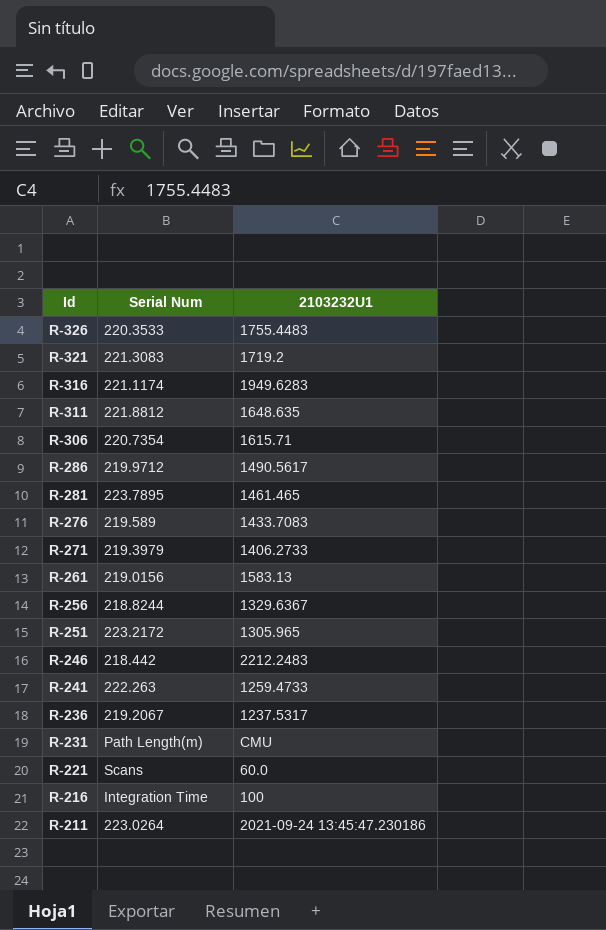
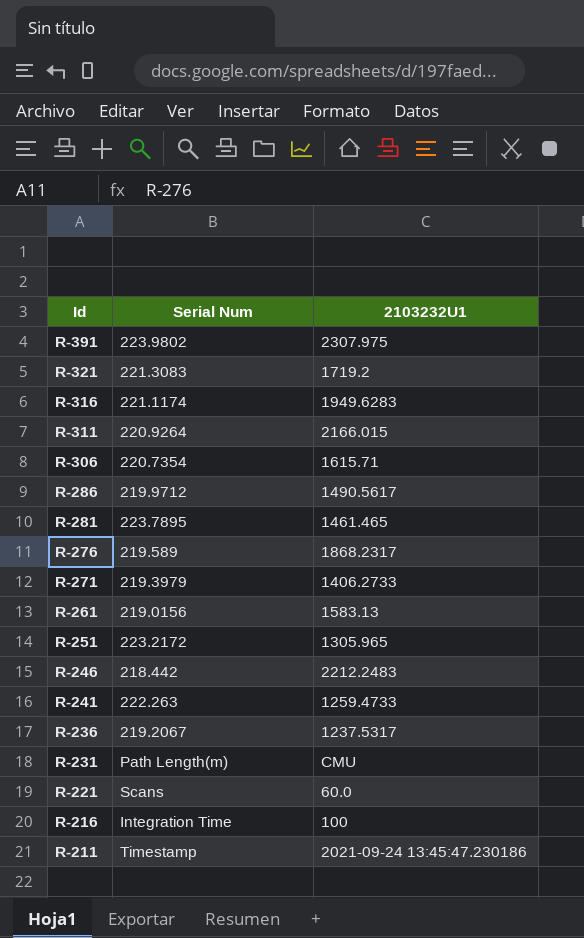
row R-326: 220.3533 | 1755.4483 -> none
row R-256: 218.8244 | 1329.6367 -> none
row R-391: none -> 223.9802 | 2307.975
R-311 | Serial Num: 221.8812 -> 220.9264
R-311 | 2103232U1: 1648.635 -> 2166.015
R-276 | 2103232U1: 1433.7083 -> 1868.2317
R-211 | Serial Num: 223.0264 -> Timestamp

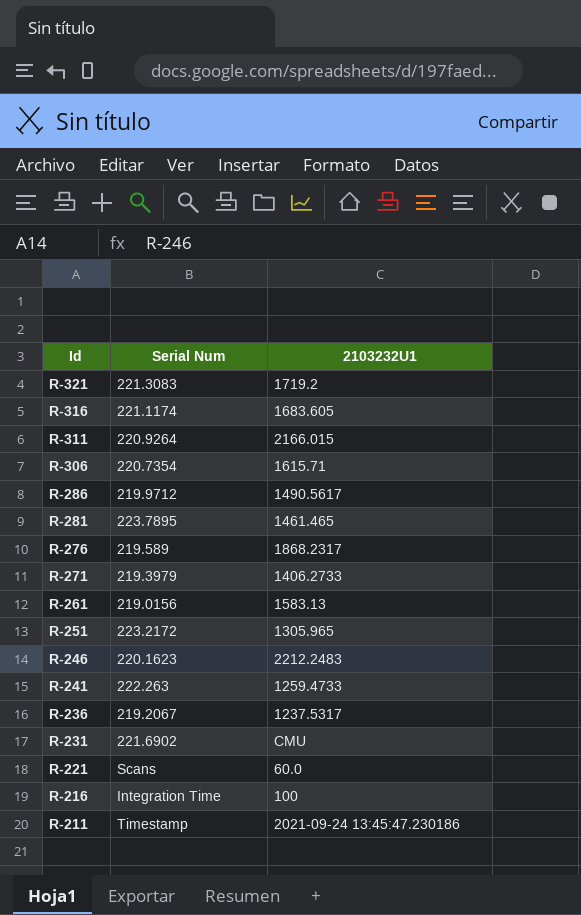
row R-391: 223.9802 | 2307.975 -> none
R-316 | 2103232U1: 1949.6283 -> 1683.605
R-246 | Serial Num: 218.442 -> 220.1623
R-231 | Serial Num: Path Length(m) -> 221.6902

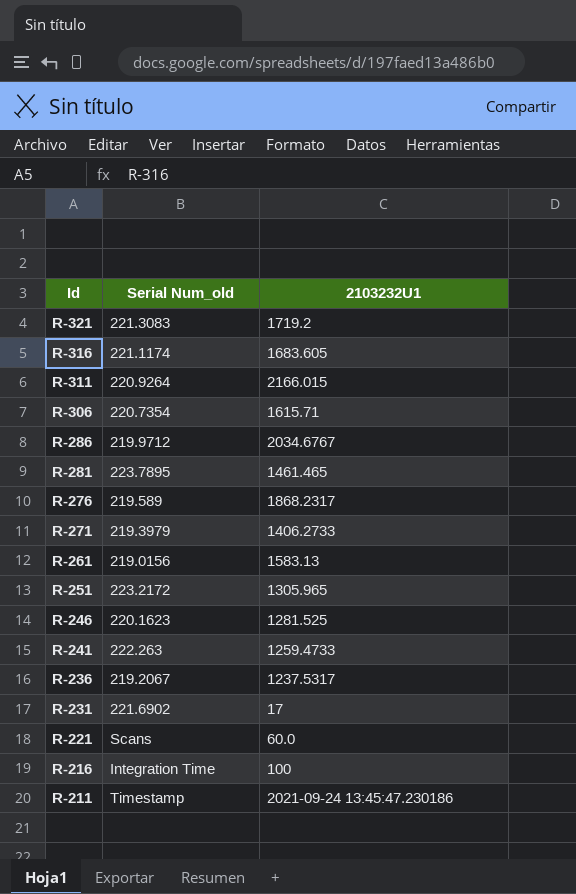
column name: Serial Num -> Serial Num_old
R-286 | 2103232U1: 1490.5617 -> 2034.6767
R-246 | 2103232U1: 2212.2483 -> 1281.525
R-231 | 2103232U1: CMU -> 17

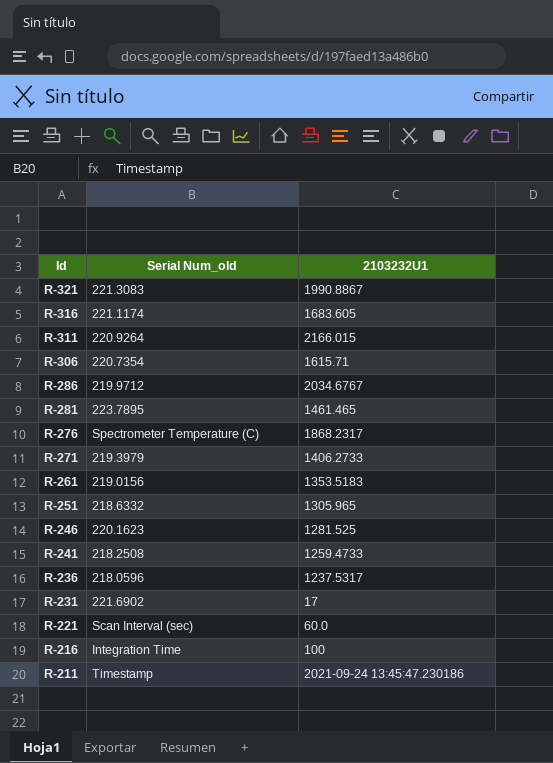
R-321 | 2103232U1: 1719.2 -> 1990.8867
R-276 | Serial Num_old: 219.589 -> Spectrometer Temperature (C)
R-261 | 2103232U1: 1583.13 -> 1353.5183
R-251 | Serial Num_old: 223.2172 -> 218.6332
R-241 | Serial Num_old: 222.263 -> 218.2508
R-236 | Serial Num_old: 219.2067 -> 218.0596
R-221 | Serial Num_old: Scans -> Scan Interval (sec)

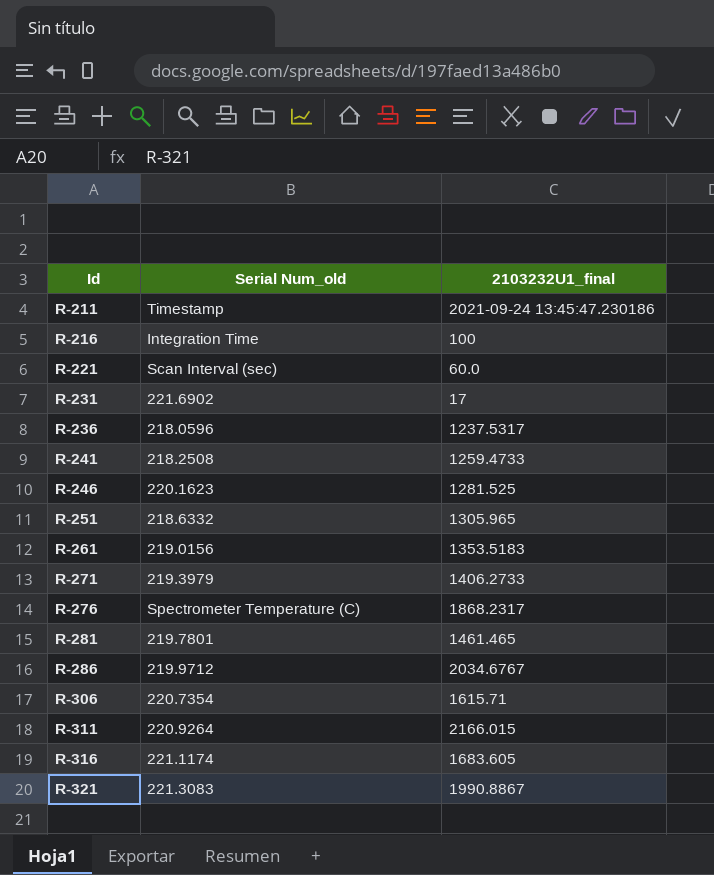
row order: Id descending -> Id ascending
column name: 2103232U1 -> 2103232U1_final
R-281 | Serial Num_old: 223.7895 -> 219.7801

